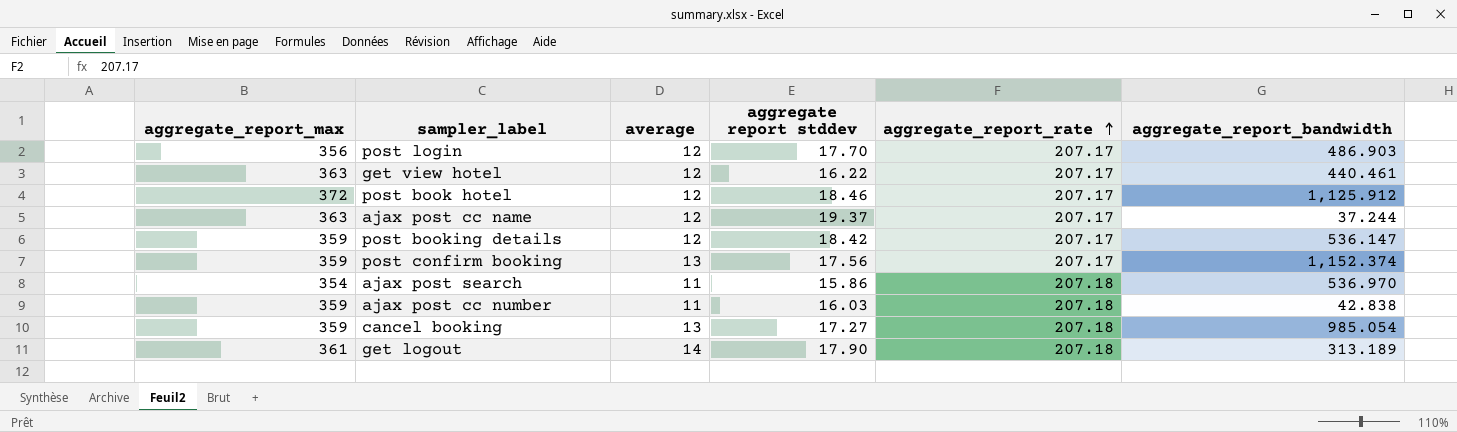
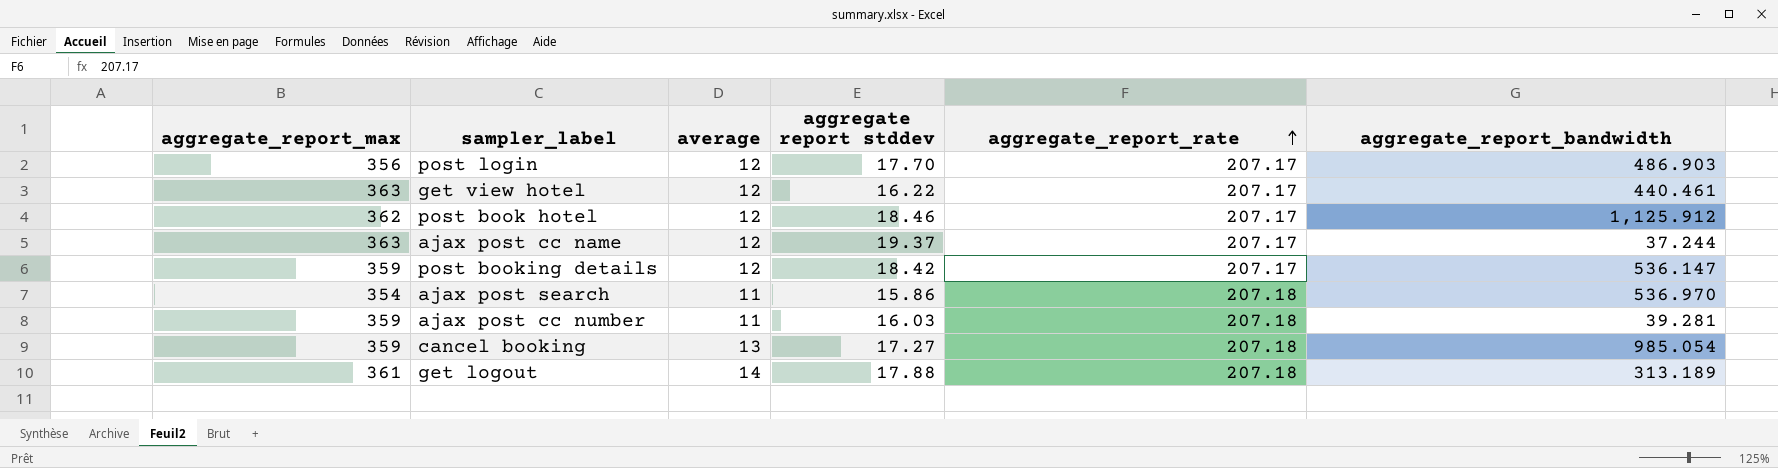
row post confirm booking: 359 | 13 | 17.56 | 207.17 | 1,152.374 -> none
post book hotel | aggregate_report_max: 372 -> 362
ajax post cc number | aggregate_report_bandwidth: 42.838 -> 39.281
get logout | aggregate report stddev: 17.90 -> 17.88

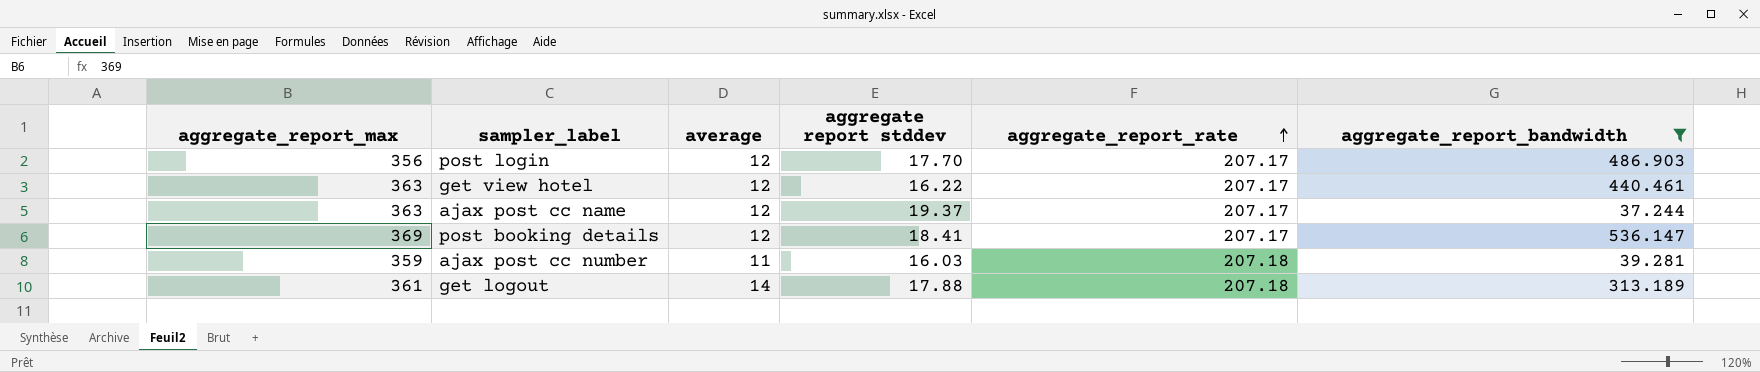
filter: none -> aggregate_report_bandwidth <= 536.147
post booking details | aggregate_report_max: 359 -> 369
post booking details | aggregate report stddev: 18.42 -> 18.41

